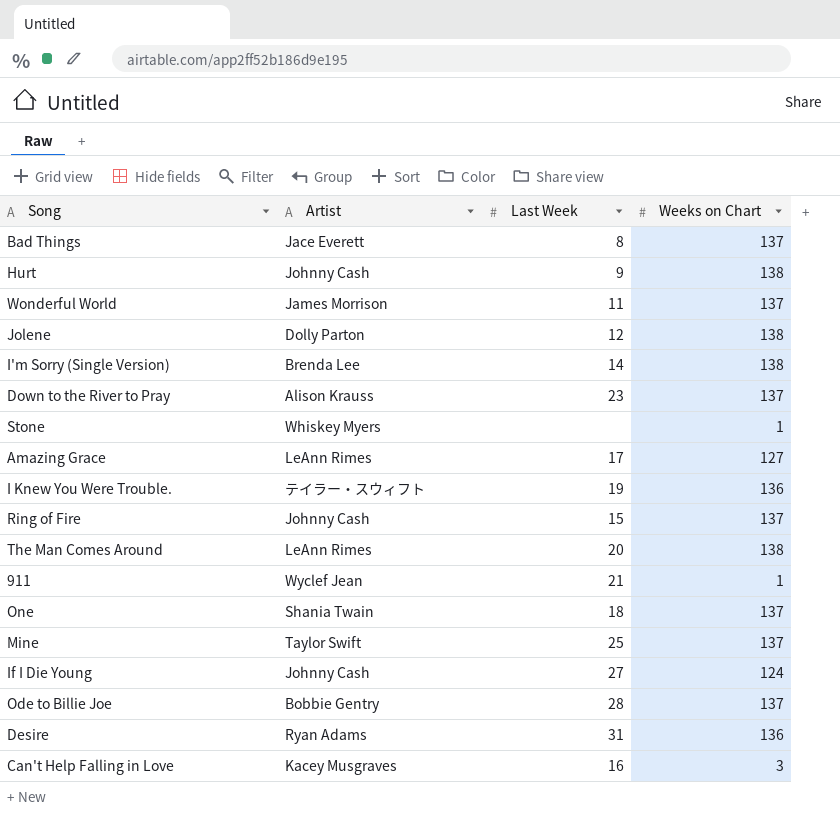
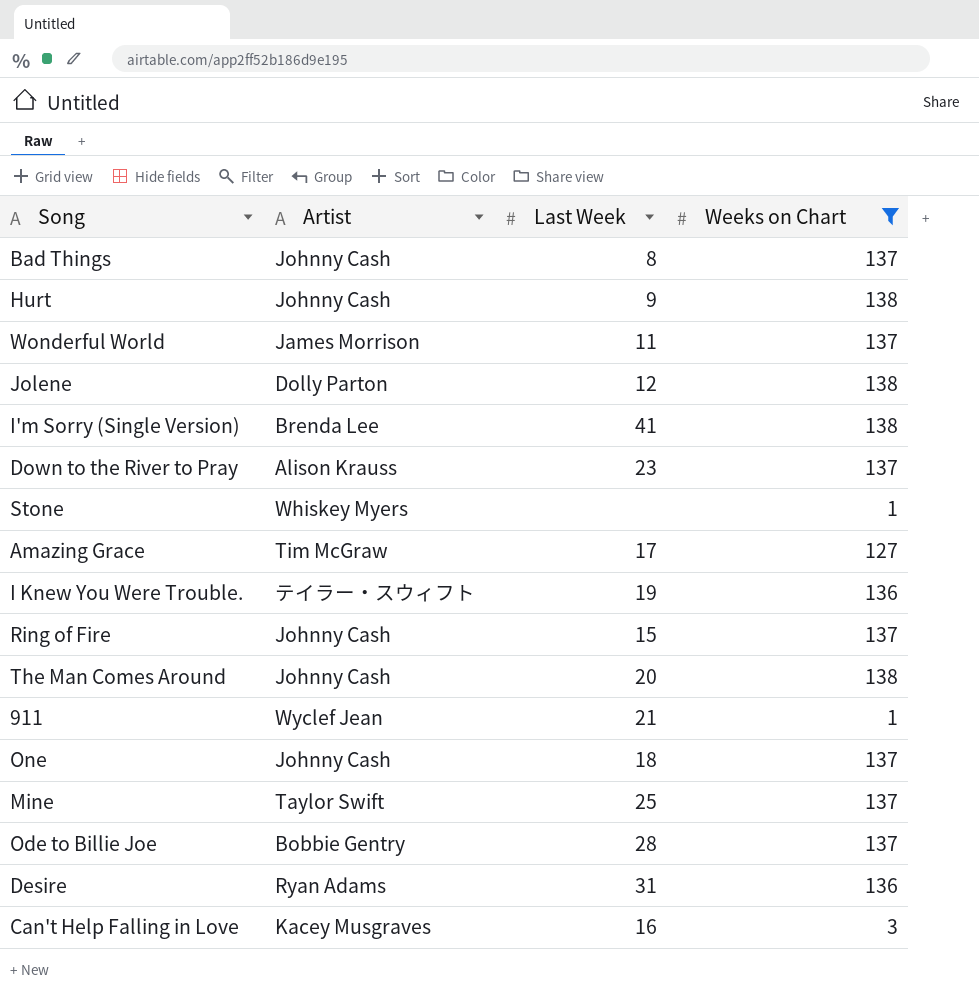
filter: none -> Weeks on Chart != 124
Bad Things | Artist: Jace Everett -> Johnny Cash
I'm Sorry (Single Version) | Last Week: 14 -> 41
Amazing Grace | Artist: LeAnn Rimes -> Tim McGraw
The Man Comes Around | Artist: LeAnn Rimes -> Johnny Cash
One | Artist: Shania Twain -> Johnny Cash

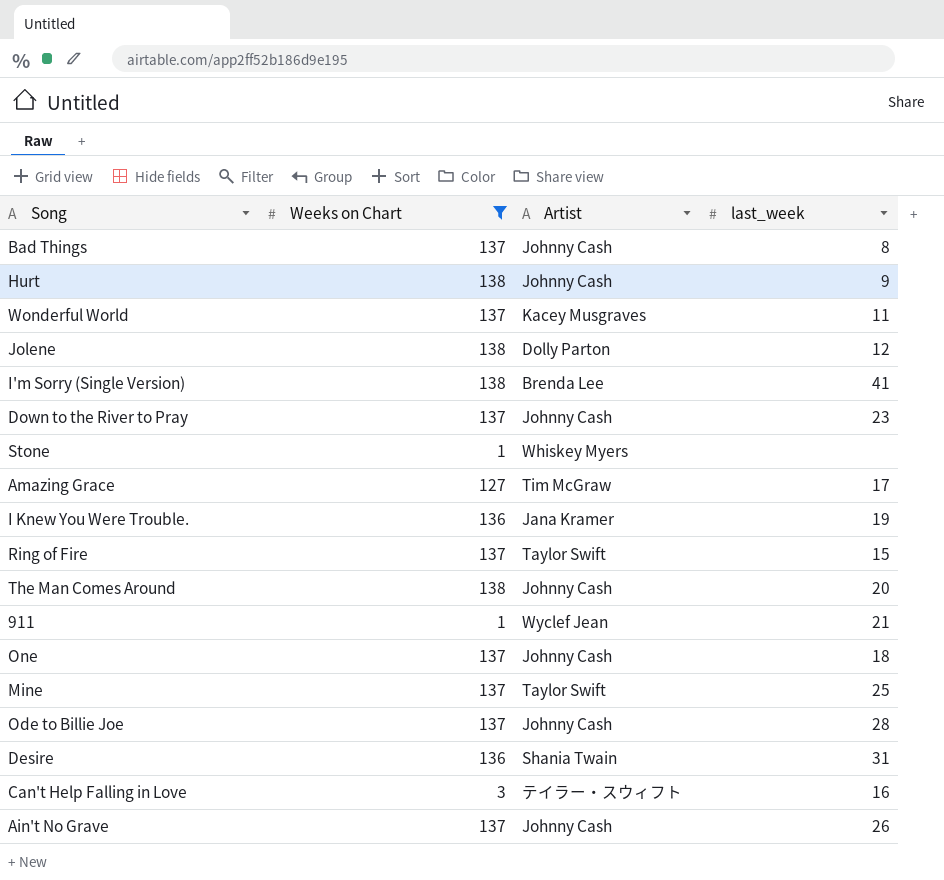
column Weeks on Chart | position: 4 -> 2
column name: Last Week -> last_week
Wonderful World | Artist: James Morrison -> Kacey Musgraves
Down to the River to Pray | Artist: Alison Krauss -> Johnny Cash
I Knew You Were Trouble. | Artist: テイラー・スウィフト -> Jana Kramer
Ring of Fire | Artist: Johnny Cash -> Taylor Swift
Ode to Billie Joe | Artist: Bobbie Gentry -> Johnny Cash
Desire | Artist: Ryan Adams -> Shania Twain
Can't Help Falling in Love | Artist: Kacey Musgraves -> テイラー・スウィフト
row Ain't No Grave: none -> 137 | Johnny Cash | 26

